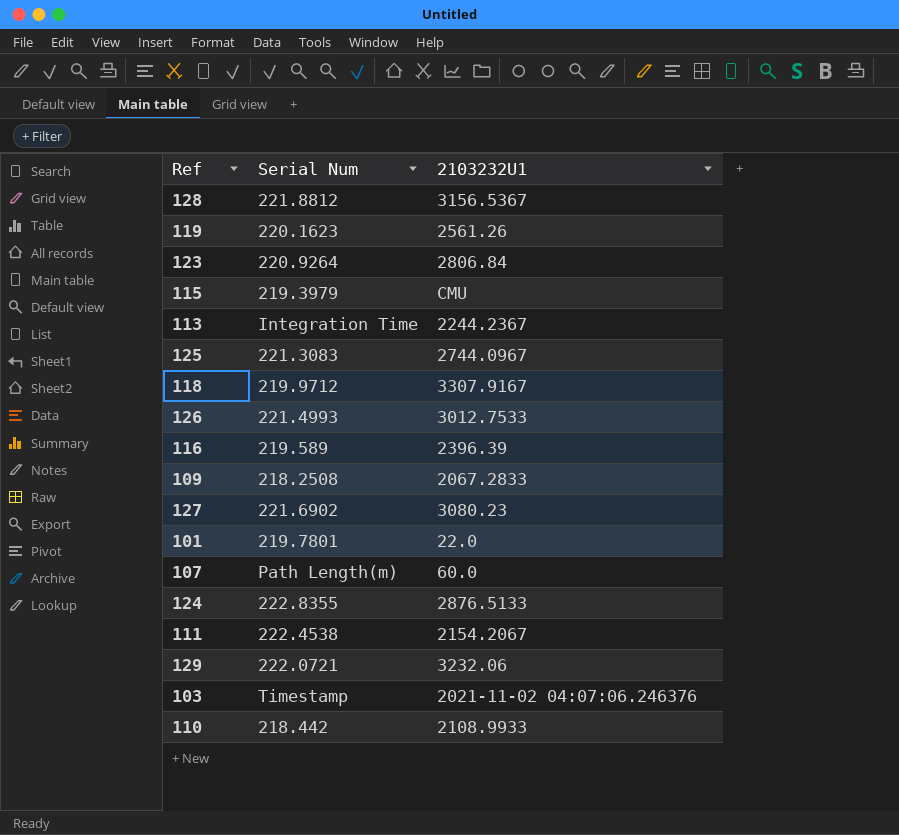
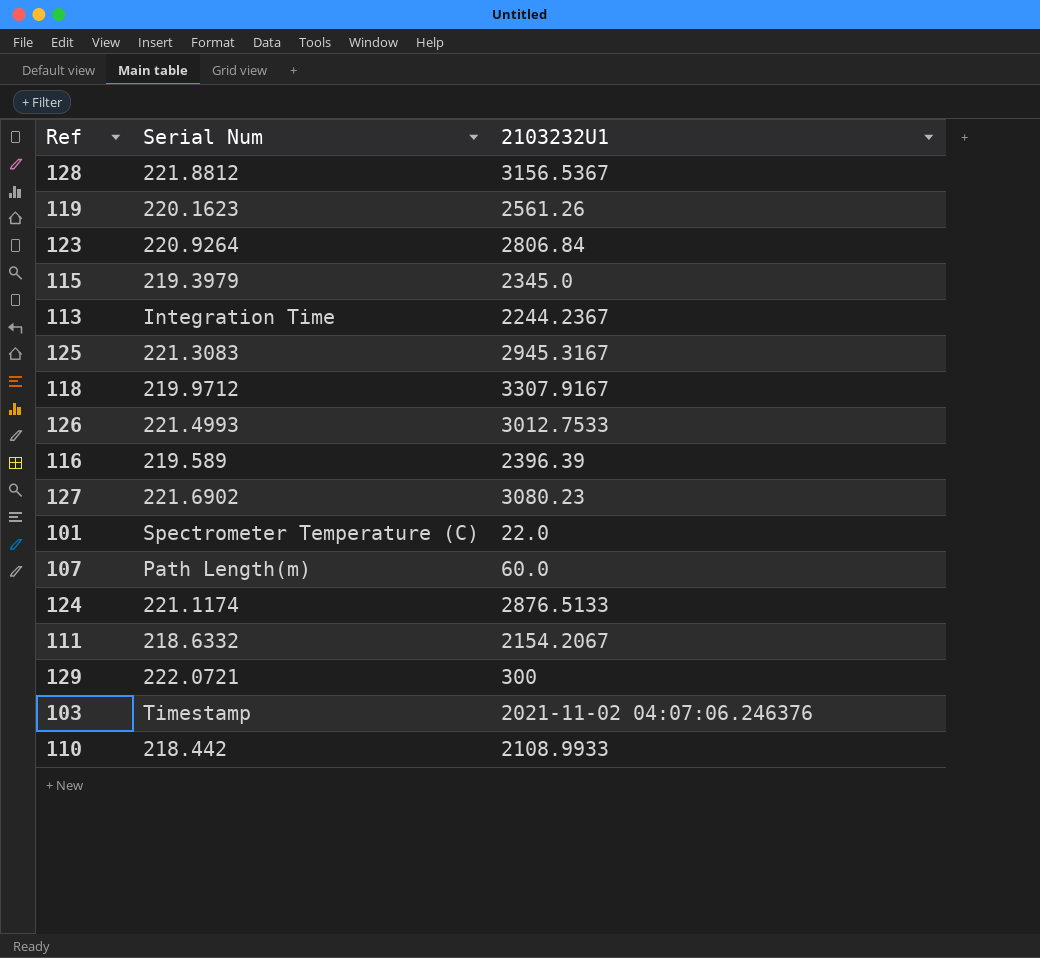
row 109: 218.2508 | 2067.2833 -> none
115 | 2103232U1: CMU -> 2345.0
125 | 2103232U1: 2744.0967 -> 2945.3167
101 | Serial Num: 219.7801 -> Spectrometer Temperature (C)
124 | Serial Num: 222.8355 -> 221.1174
111 | Serial Num: 222.4538 -> 218.6332
129 | 2103232U1: 3232.06 -> 300

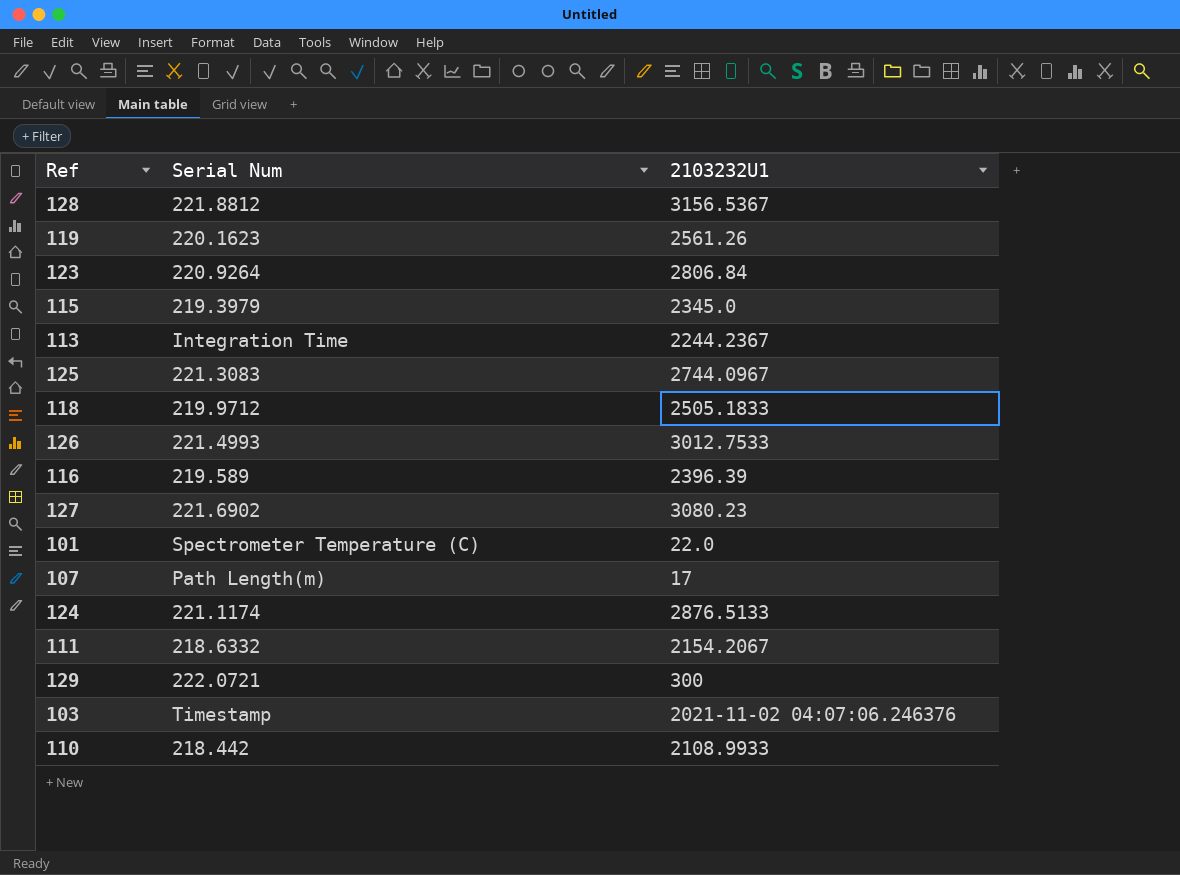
125 | 2103232U1: 2945.3167 -> 2744.0967
118 | 2103232U1: 3307.9167 -> 2505.1833
107 | 2103232U1: 60.0 -> 17

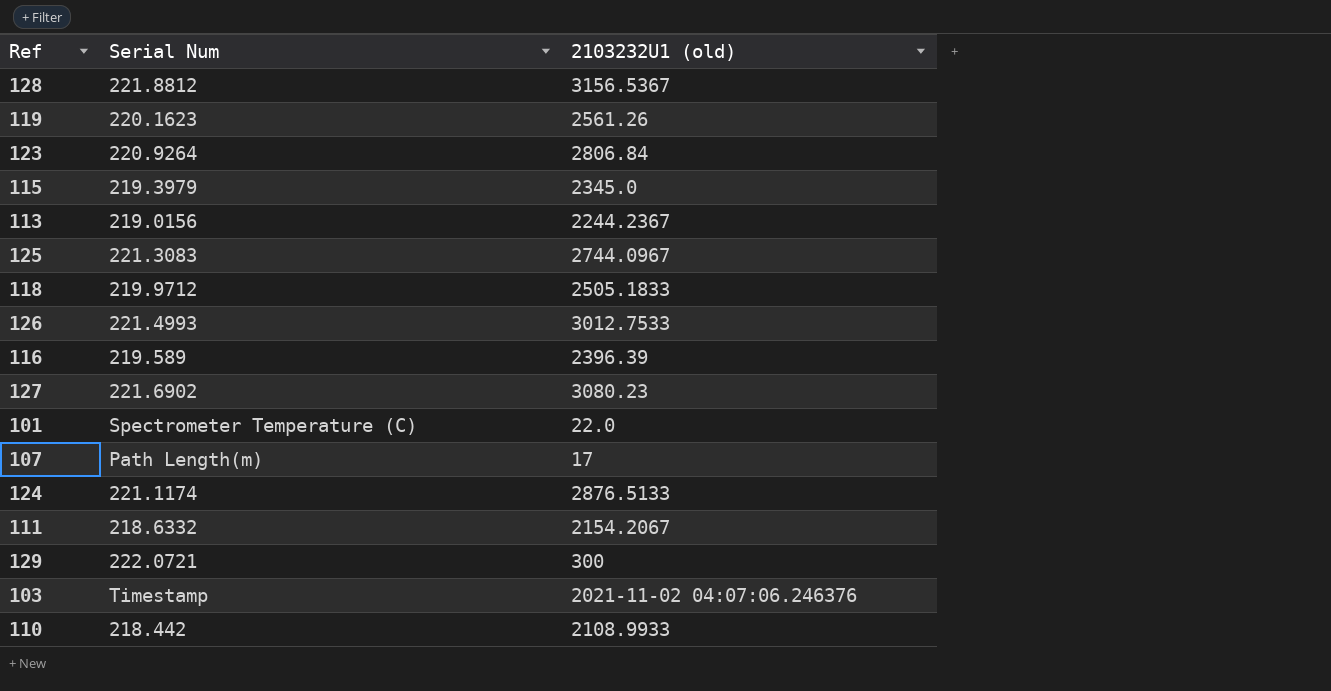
column name: 2103232U1 -> 2103232U1 (old)
113 | Serial Num: Integration Time -> 219.0156

